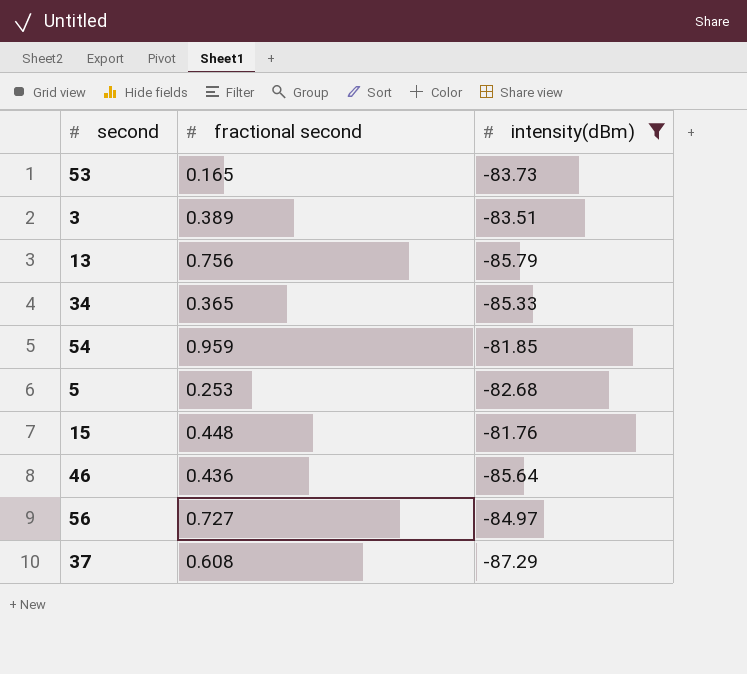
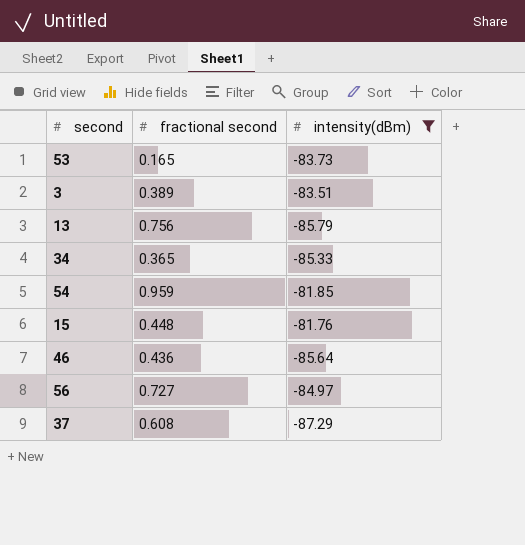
row 5: 0.253 | -82.68 -> none

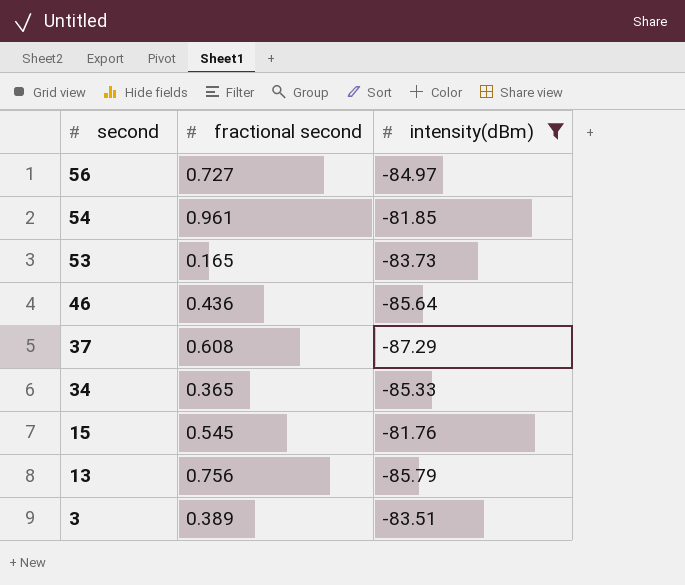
row order: none -> second descending
54 | fractional second: 0.959 -> 0.961
15 | fractional second: 0.448 -> 0.545

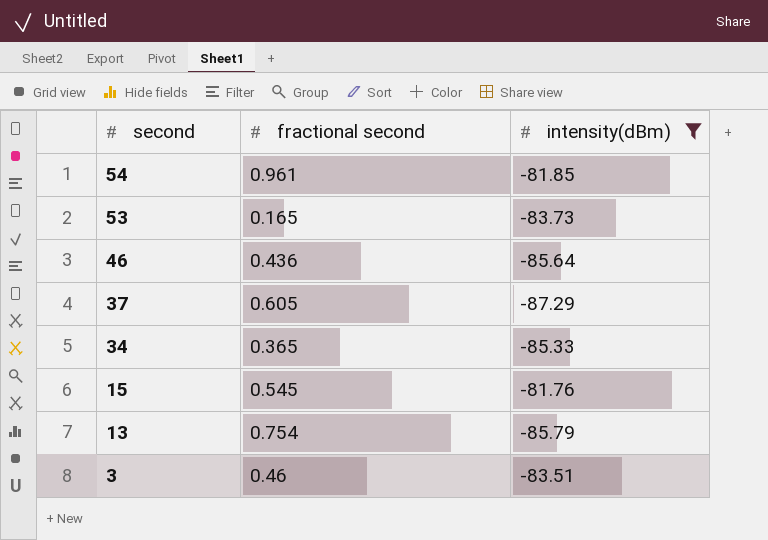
row 56: 0.727 | -84.97 -> none
37 | fractional second: 0.608 -> 0.605
13 | fractional second: 0.756 -> 0.754
3 | fractional second: 0.389 -> 0.46

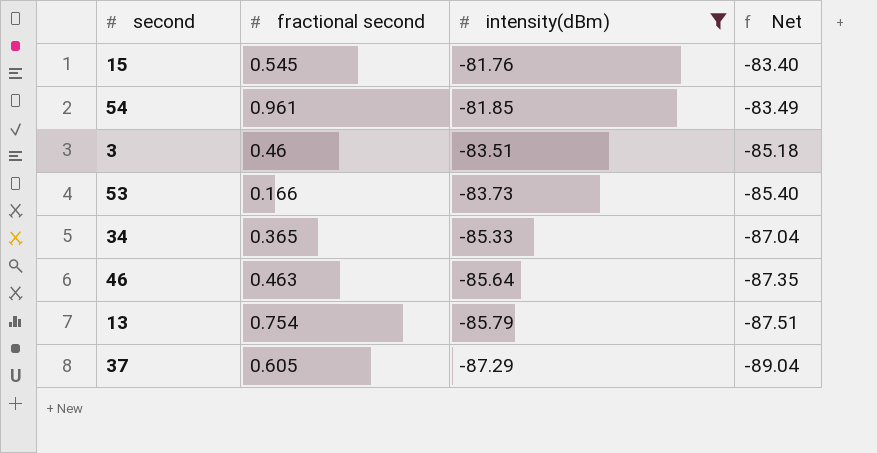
row order: second descending -> intensity(dBm) descending
column Net | formula: none -> [intensity(dBm)] * 1.02
53 | fractional second: 0.165 -> 0.166
46 | fractional second: 0.436 -> 0.463

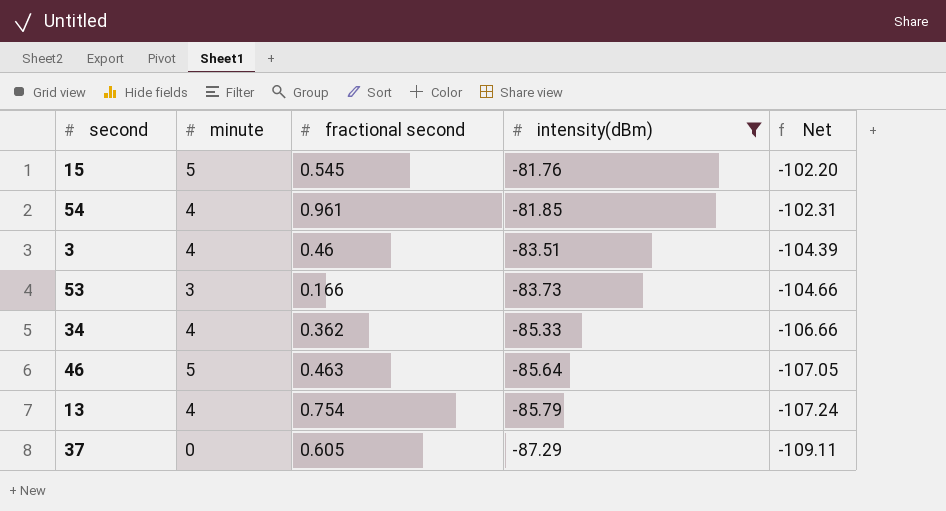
column minute | position: none -> 2
column Net | formula: [intensity(dBm)] * 1.02 -> [intensity(dBm)] * 1.25
34 | fractional second: 0.365 -> 0.362

